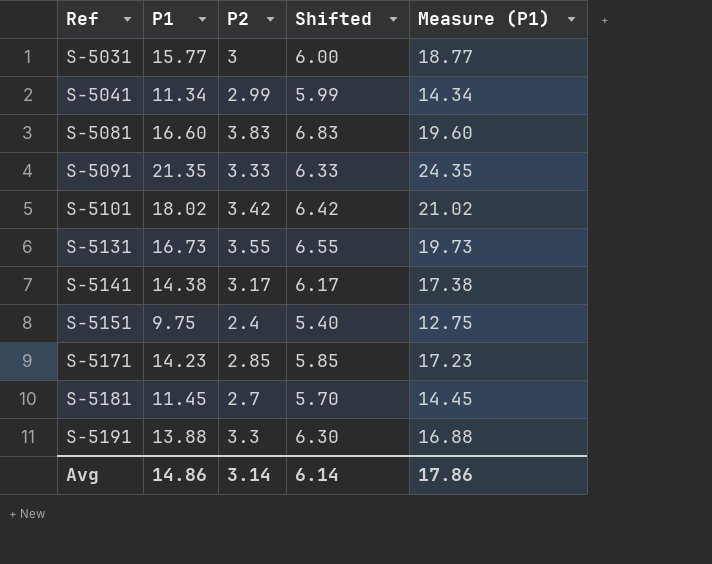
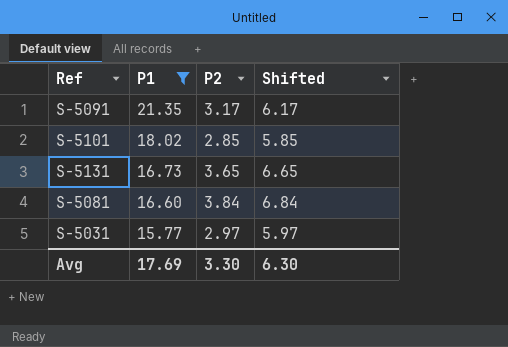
filter: none -> P1 >= 15.77
row order: Ref ascending -> P1 descending
column Measure (P1) | formula: [P1] + 3 -> none
S-5091 | P2: 3.33 -> 3.17
S-5091 | Shifted: 6.33 -> 6.17
S-5101 | P2: 3.42 -> 2.85
S-5101 | Shifted: 6.42 -> 5.85
S-5131 | P2: 3.55 -> 3.65
S-5131 | Shifted: 6.55 -> 6.65
S-5081 | P2: 3.83 -> 3.84
S-5081 | Shifted: 6.83 -> 6.84
S-5031 | P2: 3 -> 2.97
S-5031 | Shifted: 6.00 -> 5.97
Avg | P1: 14.86 -> 17.69
Avg | P2: 3.14 -> 3.30
Avg | Shifted: 6.14 -> 6.30

